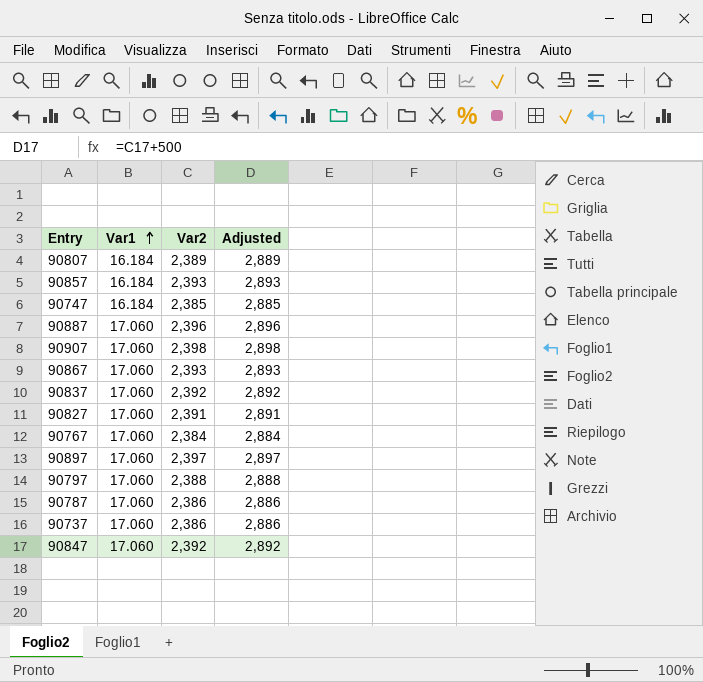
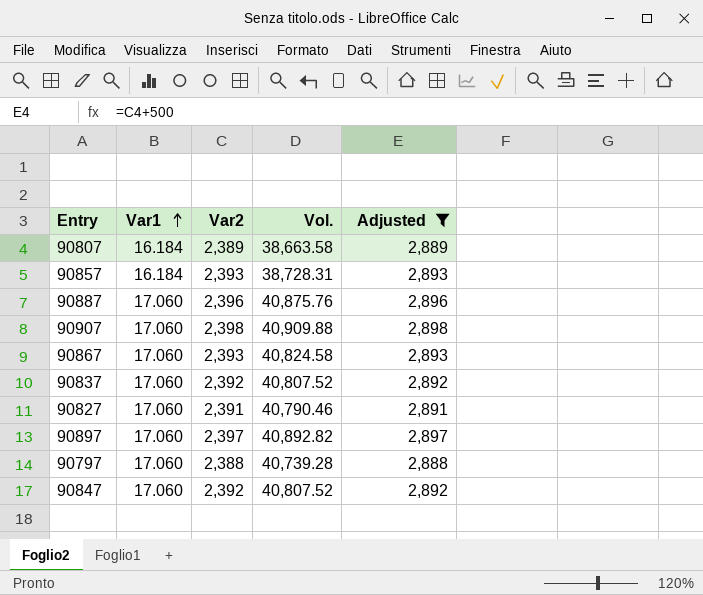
filter: none -> Adjusted >= 2,888
column Vol. | formula: none -> [Var1] * [Var2]

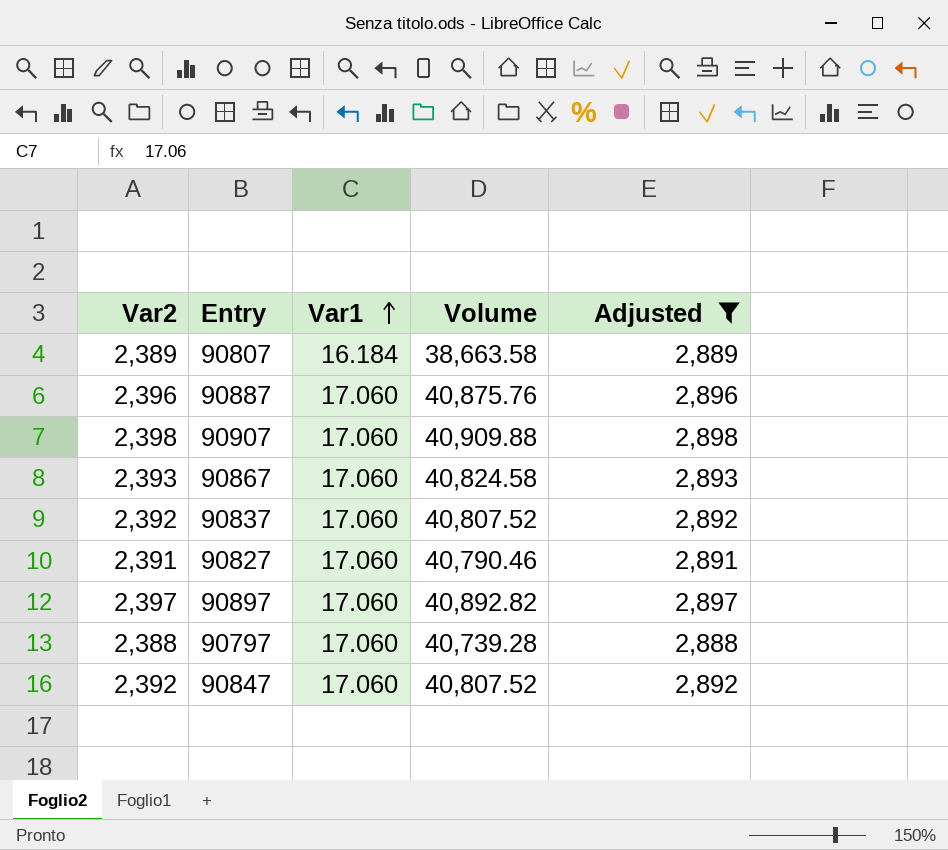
column Var2 | position: 3 -> 1
column name: Vol. -> Volume
row 90857: 16.184 | 2,393 | 38,728.31 | 2,893 -> none

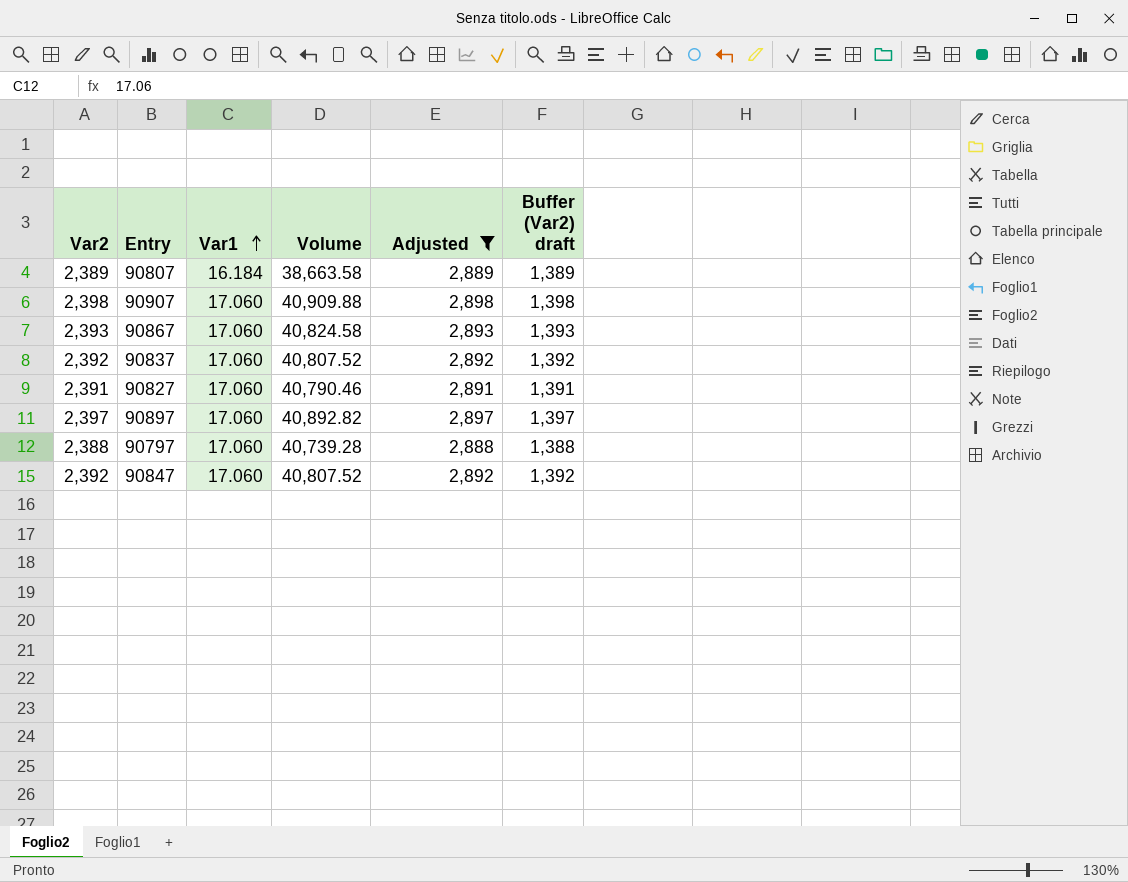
column Buffer (Var2) draft | formula: none -> [Var2] - 1000
row 90887: 2,396 | 17.060 | 40,875.76 | 2,896 -> none

